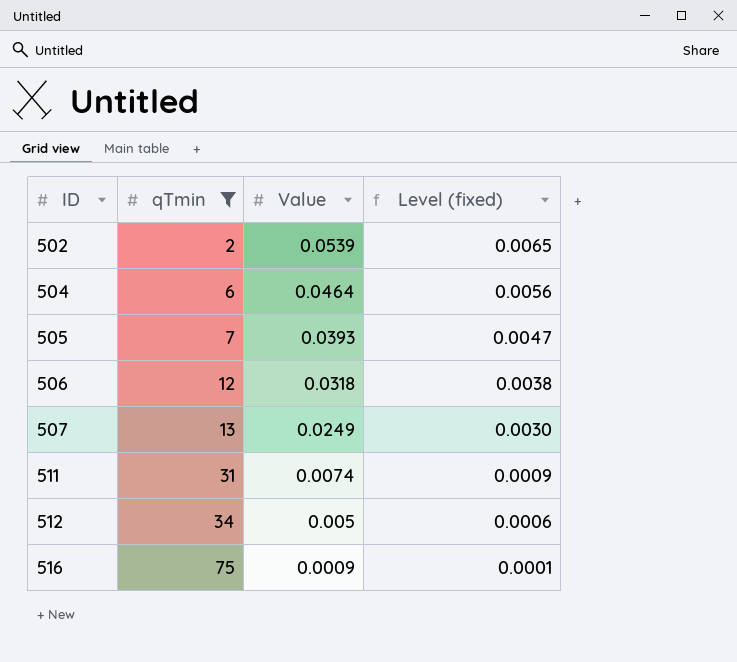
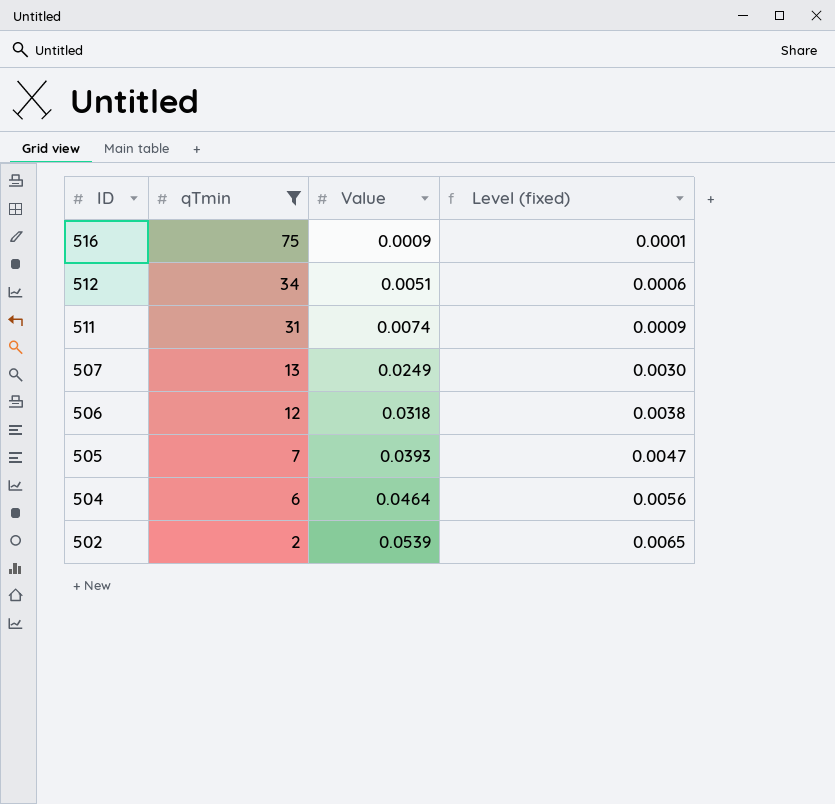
row order: ID ascending -> ID descending
512 | Value: 0.005 -> 0.0051

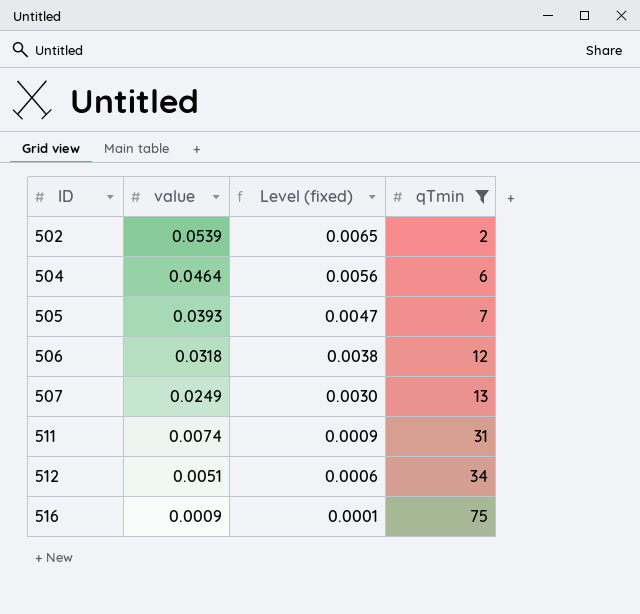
row order: ID descending -> ID ascending
column name: Value -> value
column qTmin | position: 2 -> 4

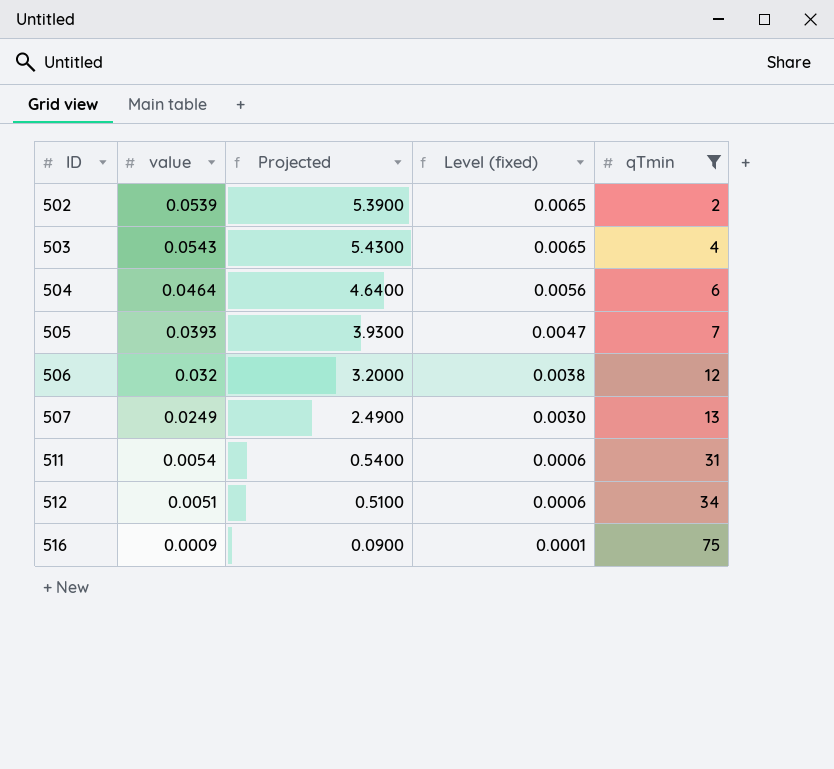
column Projected | formula: none -> [value] * 100
row 503: none -> 0.0543 | 5.4300 | 0.0065 | 4
506 | value: 0.0318 -> 0.032
511 | value: 0.0074 -> 0.0054
511 | Level (fixed): 0.0009 -> 0.0006

